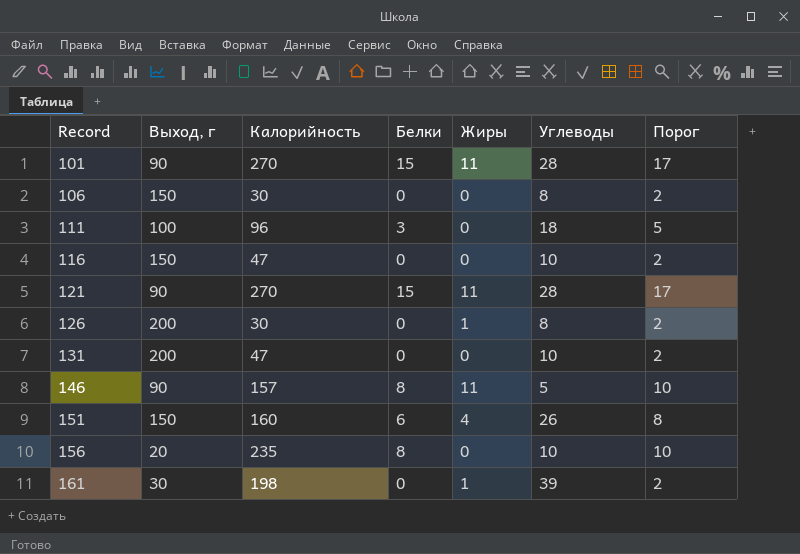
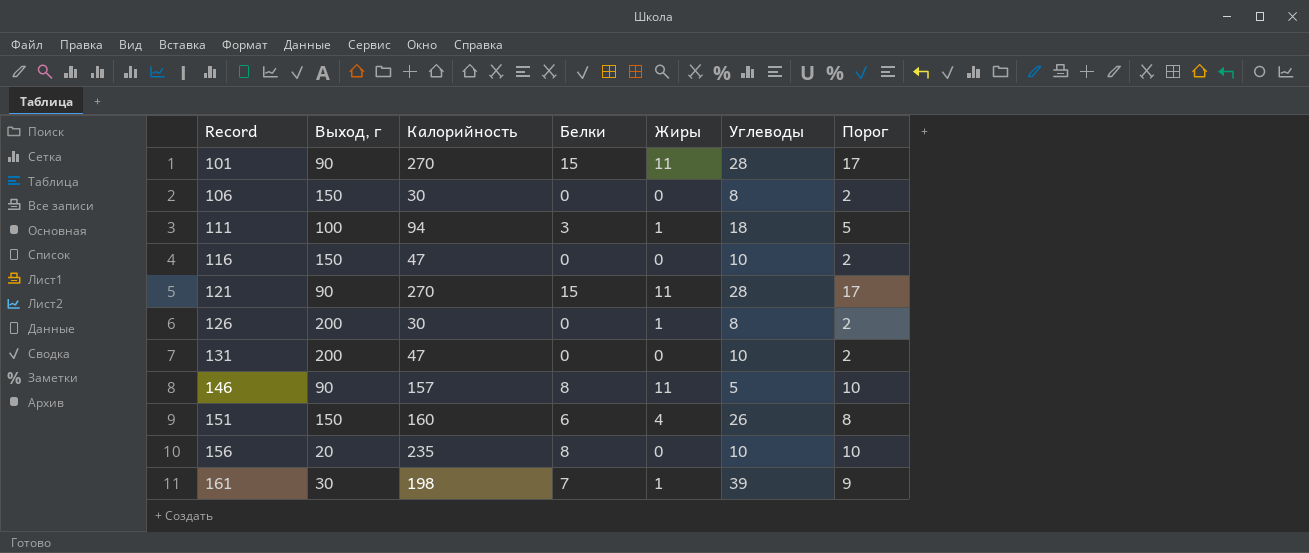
111 | Калорийность: 96 -> 94
111 | Жиры: 0 -> 1
161 | Белки: 0 -> 7
161 | Порог: 2 -> 9

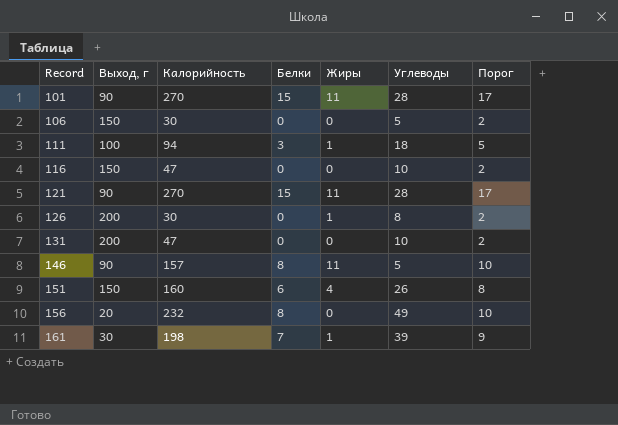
106 | Углеводы: 8 -> 5
156 | Калорийность: 235 -> 232
156 | Углеводы: 10 -> 49

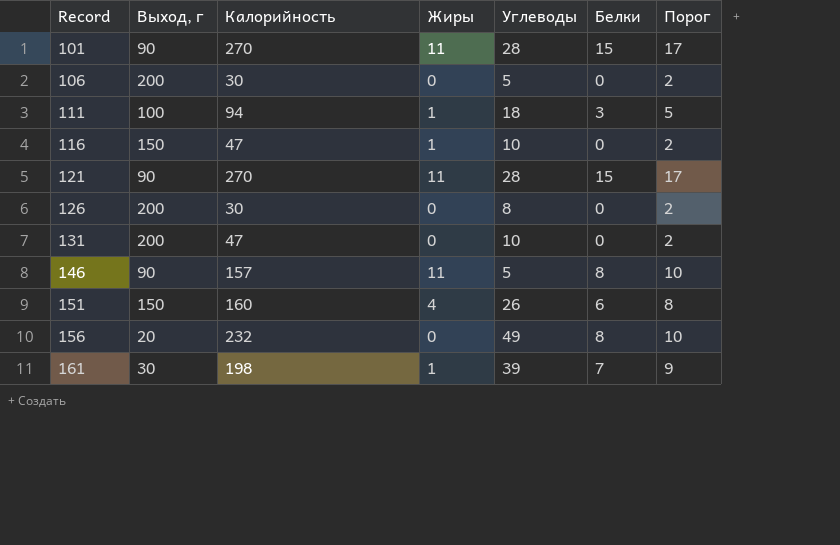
column Белки | position: 4 -> 6
106 | Выход, г: 150 -> 200
116 | Жиры: 0 -> 1
126 | Жиры: 1 -> 0

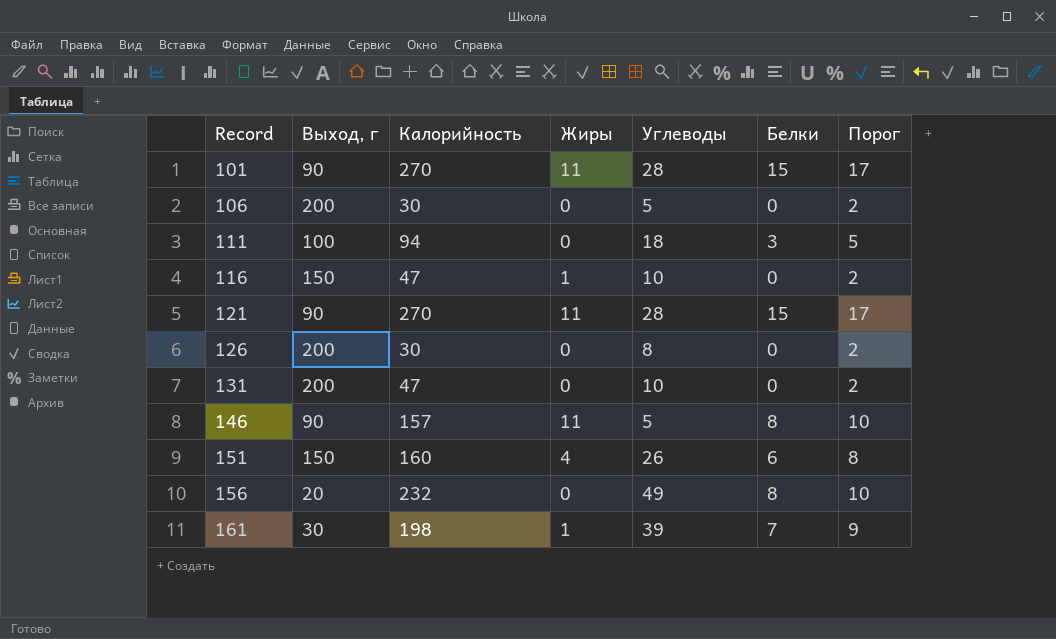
111 | Жиры: 1 -> 0

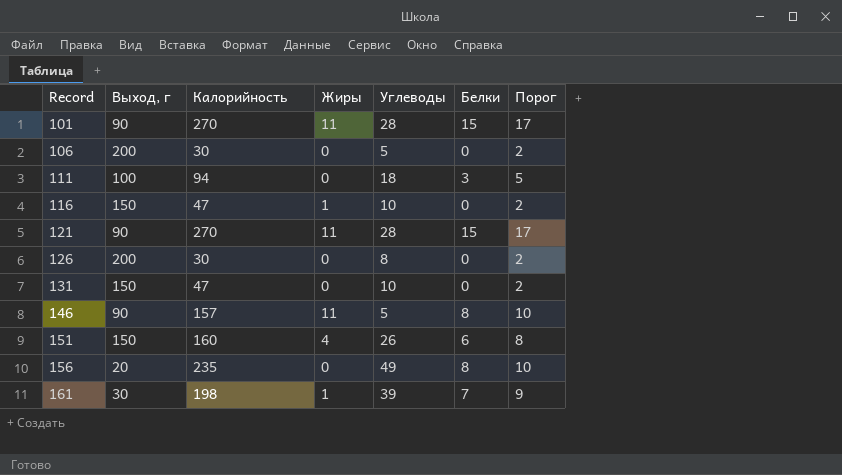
131 | Выход, г: 200 -> 150
156 | Калорийность: 232 -> 235

